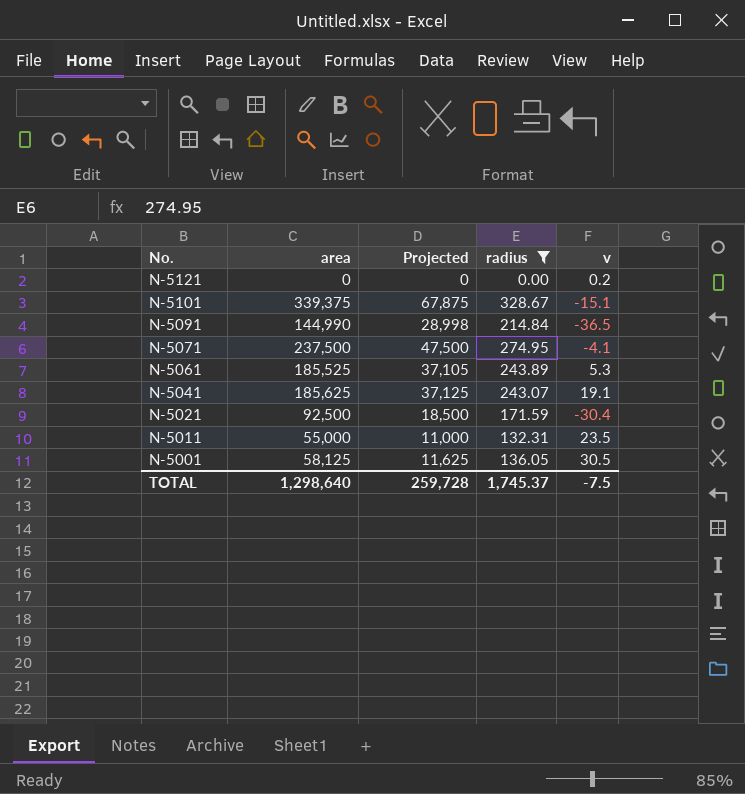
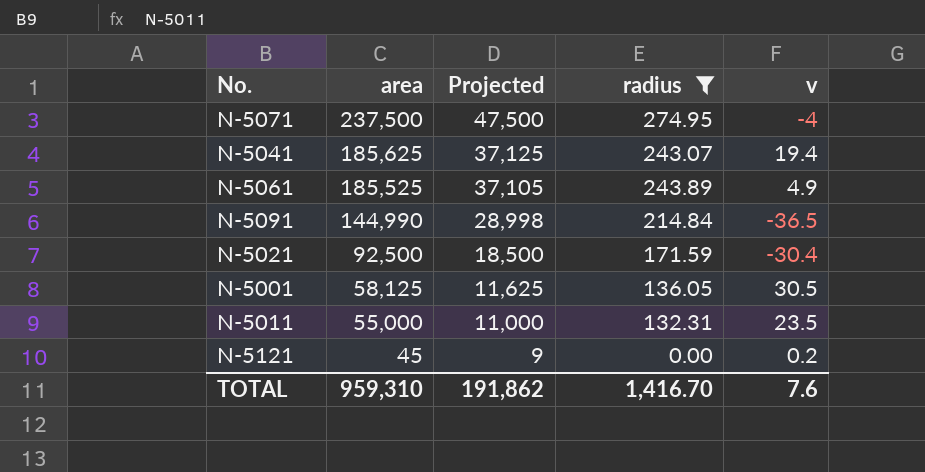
row order: No. descending -> area descending
row N-5101: 339,375 | 67,875 | 328.67 | -15.1 -> none
N-5071 | v: -4.1 -> -4
N-5041 | v: 19.1 -> 19.4
N-5061 | v: 5.3 -> 4.9
N-5121 | area: 0 -> 45
N-5121 | Projected: 0 -> 9
TOTAL | area: 1,298,640 -> 959,310
TOTAL | Projected: 259,728 -> 191,862
TOTAL | radius: 1,745.37 -> 1,416.70
TOTAL | v: -7.5 -> 7.6

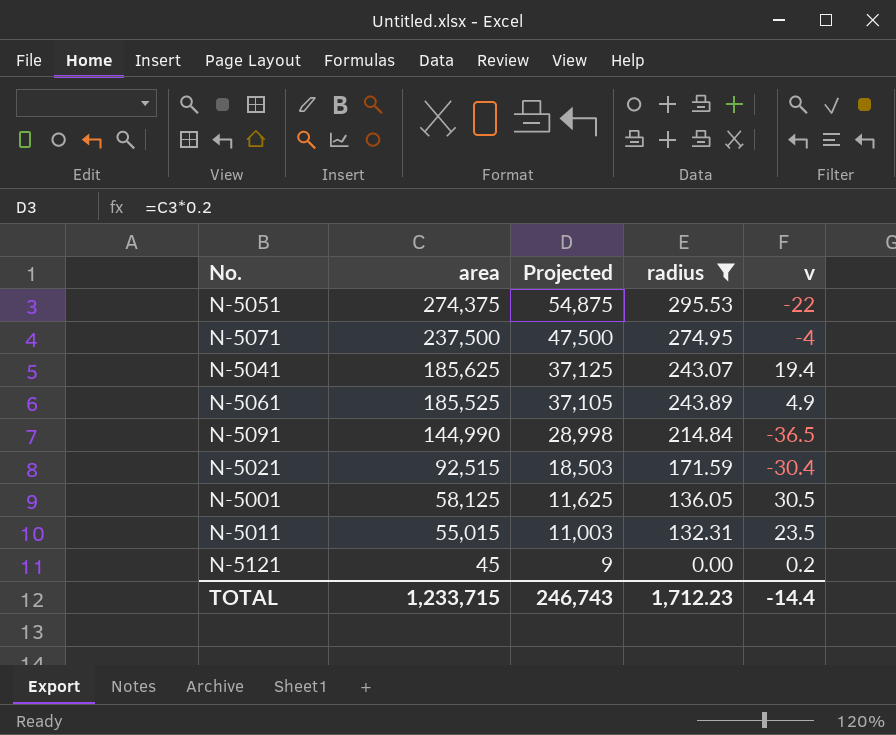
row N-5051: none -> 274,375 | 54,875 | 295.53 | -22
N-5021 | area: 92,500 -> 92,515
N-5021 | Projected: 18,500 -> 18,503
N-5011 | area: 55,000 -> 55,015
N-5011 | Projected: 11,000 -> 11,003
TOTAL | area: 959,310 -> 1,233,715
TOTAL | Projected: 191,862 -> 246,743
TOTAL | radius: 1,416.70 -> 1,712.23
TOTAL | v: 7.6 -> -14.4

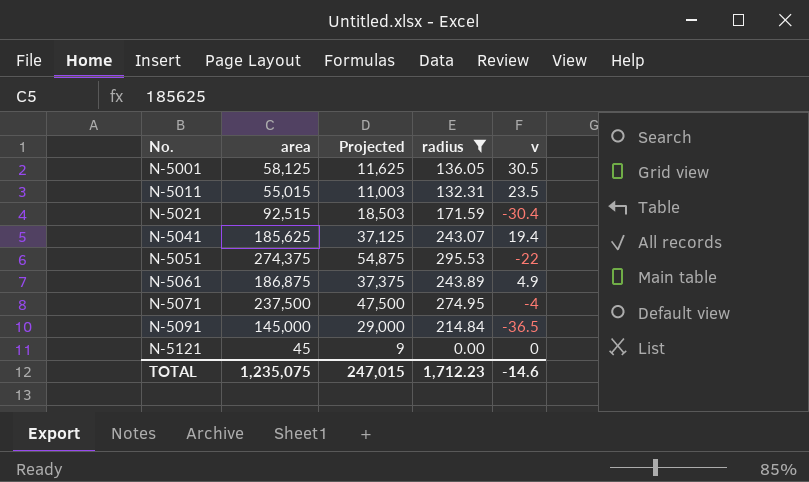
row order: area descending -> No. ascending
N-5061 | area: 185,525 -> 186,875
N-5061 | Projected: 37,105 -> 37,375
N-5091 | area: 144,990 -> 145,000
N-5091 | Projected: 28,998 -> 29,000
N-5121 | v: 0.2 -> 0
TOTAL | area: 1,233,715 -> 1,235,075
TOTAL | Projected: 246,743 -> 247,015
TOTAL | v: -14.4 -> -14.6

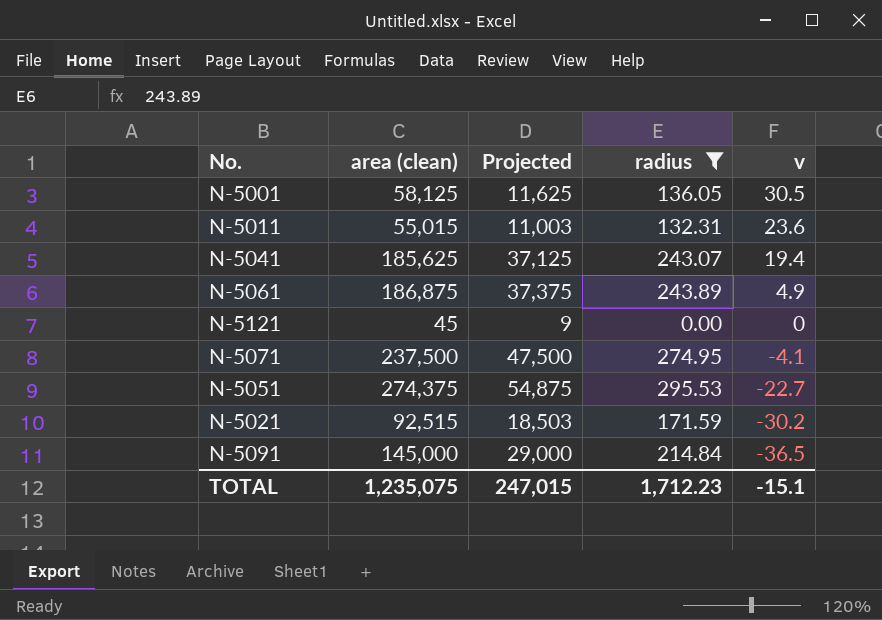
row order: No. ascending -> v descending
column name: area -> area (clean)
N-5011 | v: 23.5 -> 23.6
N-5071 | v: -4 -> -4.1
N-5051 | v: -22 -> -22.7
N-5021 | v: -30.4 -> -30.2
TOTAL | v: -14.6 -> -15.1

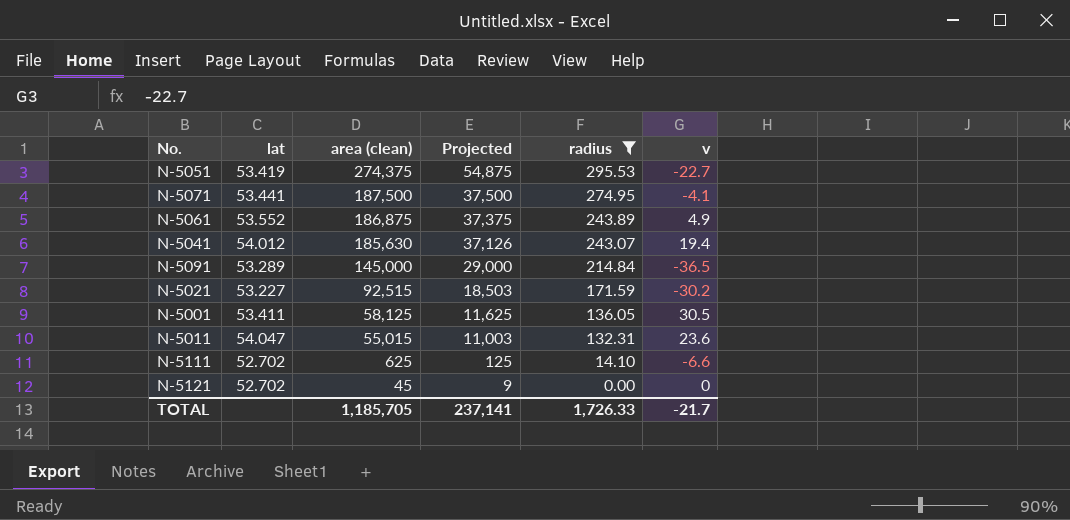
row order: v descending -> area (clean) descending
column lat | position: none -> 2
N-5071 | area (clean): 237,500 -> 187,500
N-5071 | Projected: 47,500 -> 37,500
N-5041 | area (clean): 185,625 -> 185,630
N-5041 | Projected: 37,125 -> 37,126
row N-5111: none -> 52.702 | 625 | 125 | 14.10 | -6.6
TOTAL | area (clean): 1,235,075 -> 1,185,705
TOTAL | Projected: 247,015 -> 237,141
TOTAL | radius: 1,712.23 -> 1,726.33
TOTAL | v: -15.1 -> -21.7

